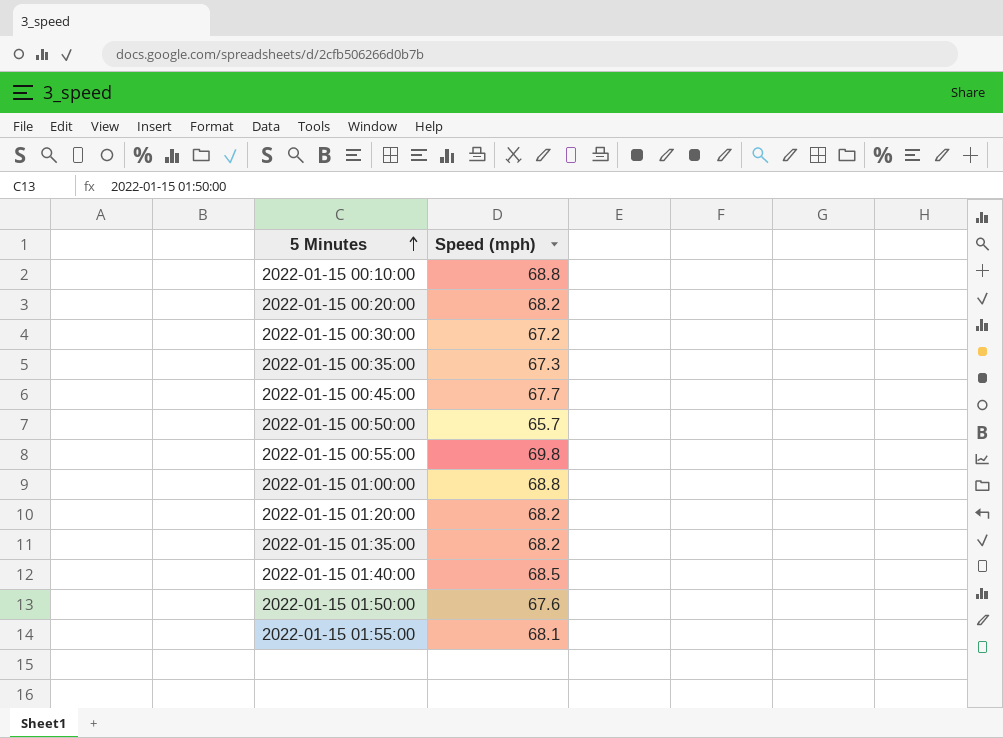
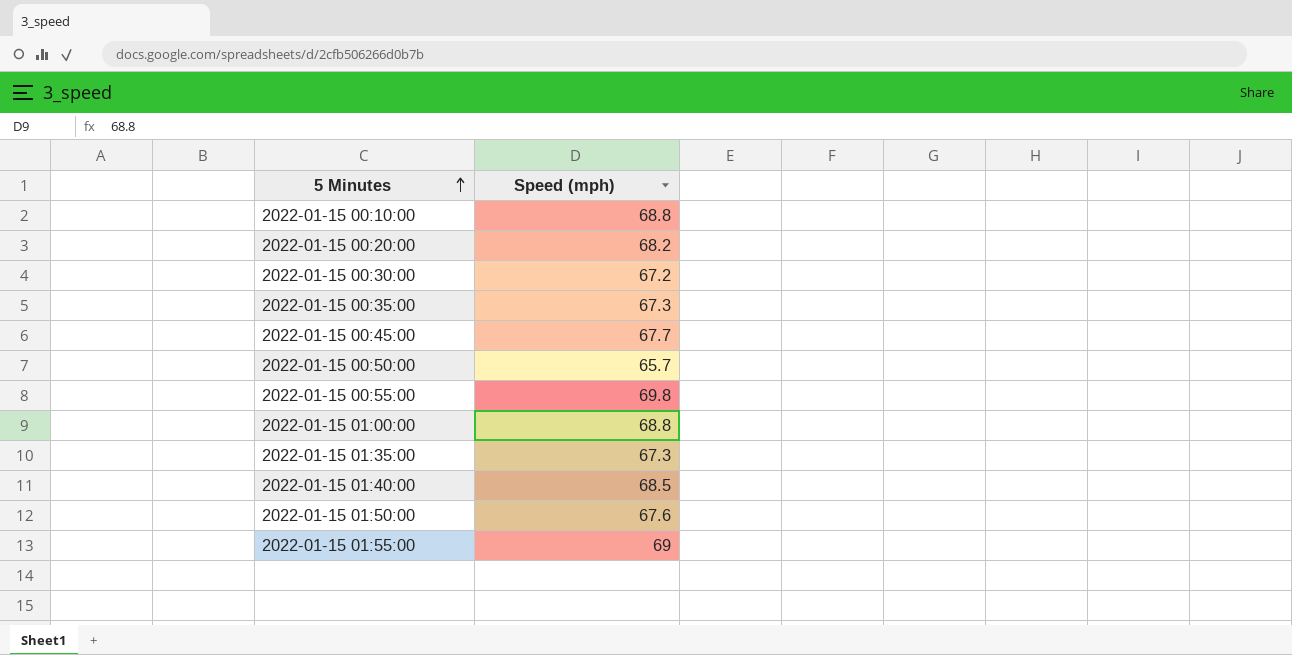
row 2022-01-15 01:20:00: 68.2 -> none
2022-01-15 01:35:00 | Speed (mph): 68.2 -> 67.3
2022-01-15 01:55:00 | Speed (mph): 68.1 -> 69

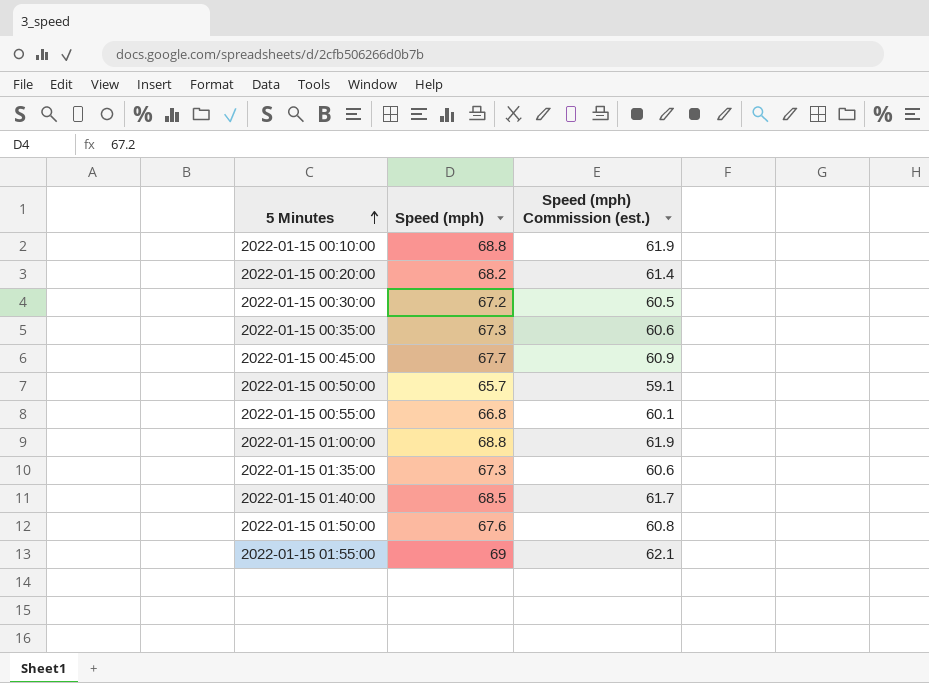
column Speed (mph) Commission (est.) | formula: none -> [Speed (mph)] * 0.9
2022-01-15 00:55:00 | Speed (mph): 69.8 -> 66.8

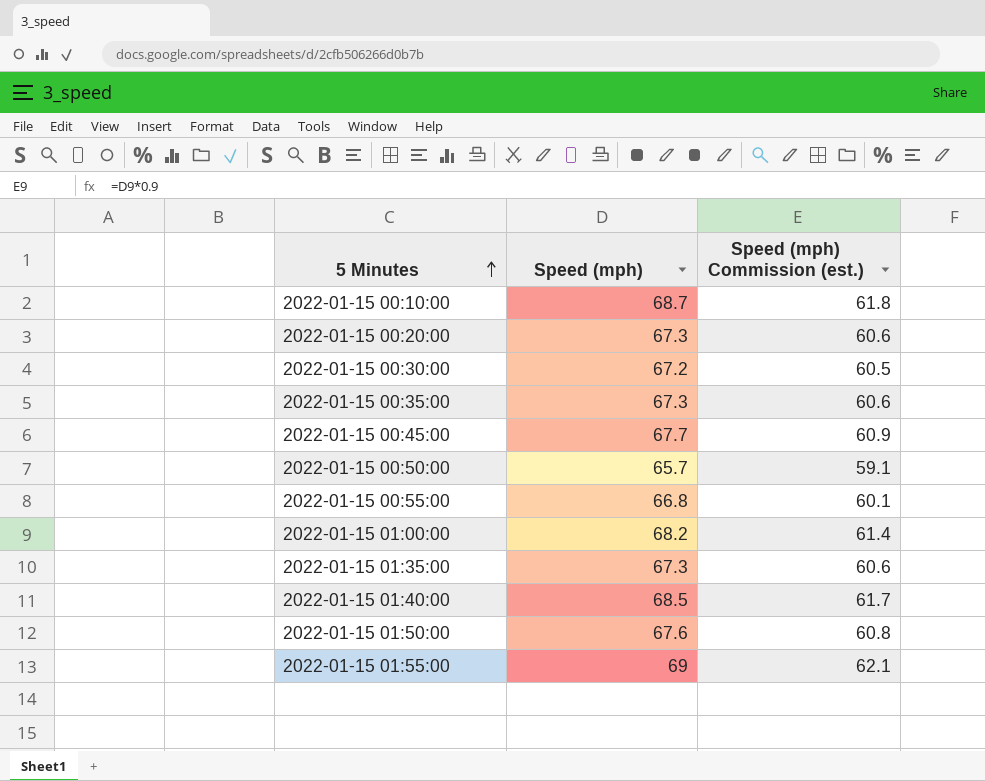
2022-01-15 00:10:00 | Speed (mph): 68.8 -> 68.7
2022-01-15 00:10:00 | Speed (mph) Commission (est.): 61.9 -> 61.8
2022-01-15 00:20:00 | Speed (mph): 68.2 -> 67.3
2022-01-15 00:20:00 | Speed (mph) Commission (est.): 61.4 -> 60.6
2022-01-15 01:00:00 | Speed (mph): 68.8 -> 68.2
2022-01-15 01:00:00 | Speed (mph) Commission (est.): 61.9 -> 61.4

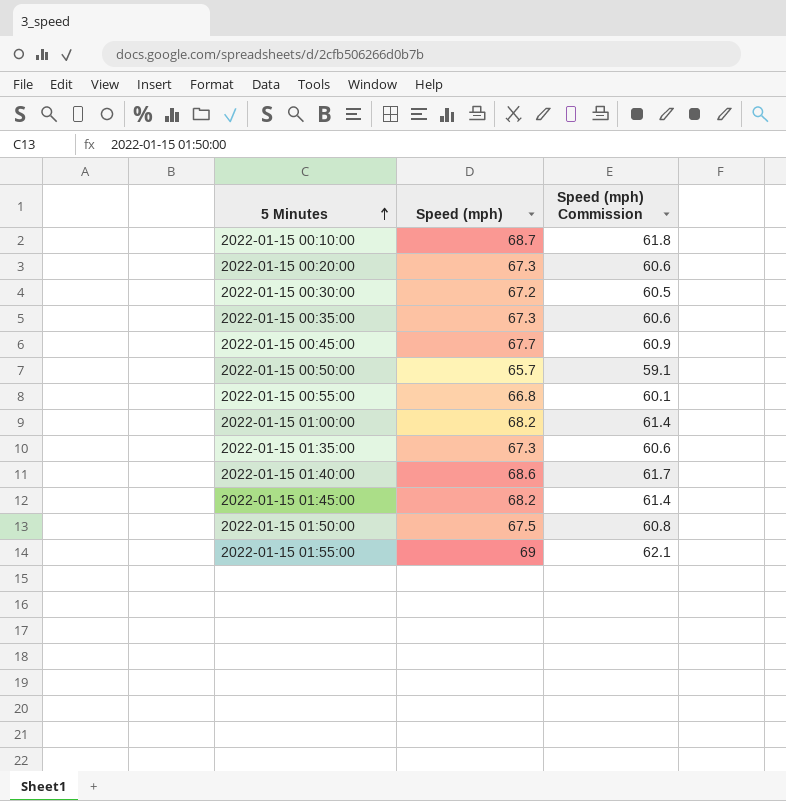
column name: Speed (mph) Commission (est.) -> Speed (mph) Commission
2022-01-15 01:40:00 | Speed (mph): 68.5 -> 68.6
row 2022-01-15 01:45:00: none -> 68.2 | 61.4
2022-01-15 01:50:00 | Speed (mph): 67.6 -> 67.5

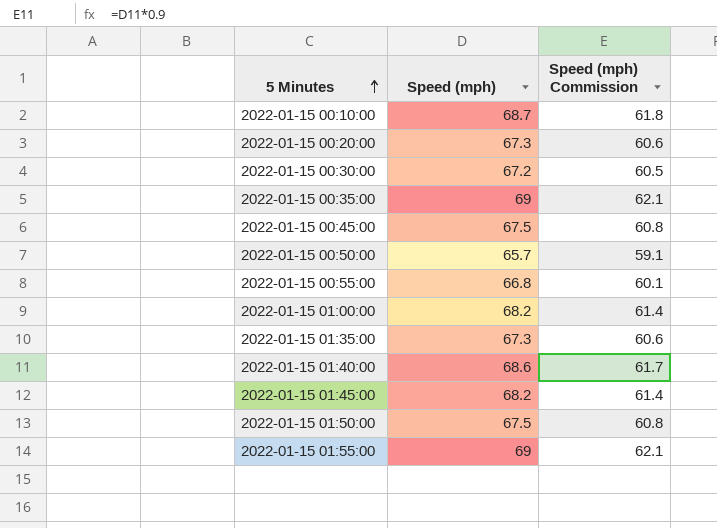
2022-01-15 00:35:00 | Speed (mph): 67.3 -> 69
2022-01-15 00:35:00 | Speed (mph) Commission: 60.6 -> 62.1
2022-01-15 00:45:00 | Speed (mph): 67.7 -> 67.5
2022-01-15 00:45:00 | Speed (mph) Commission: 60.9 -> 60.8

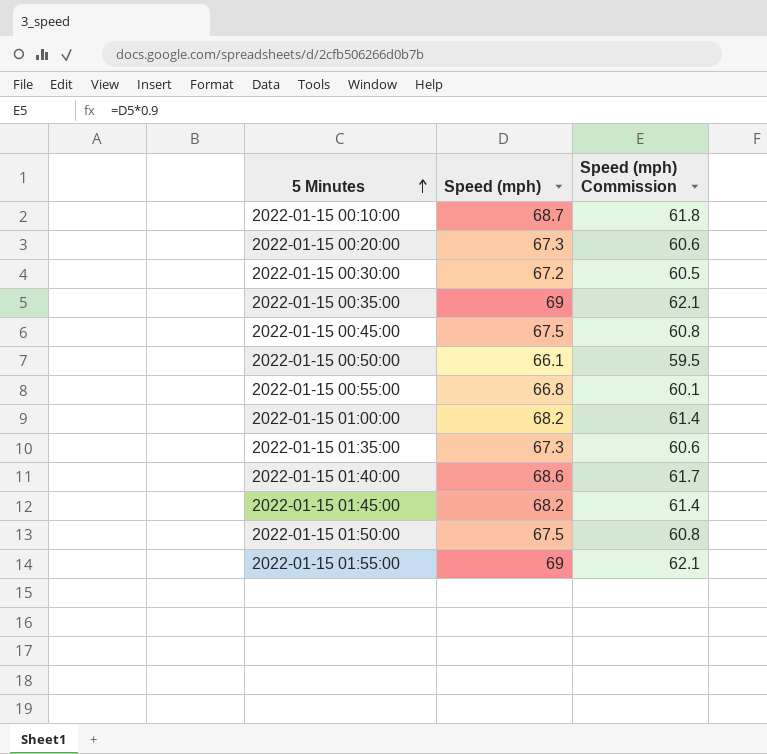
2022-01-15 00:50:00 | Speed (mph): 65.7 -> 66.1
2022-01-15 00:50:00 | Speed (mph) Commission: 59.1 -> 59.5

